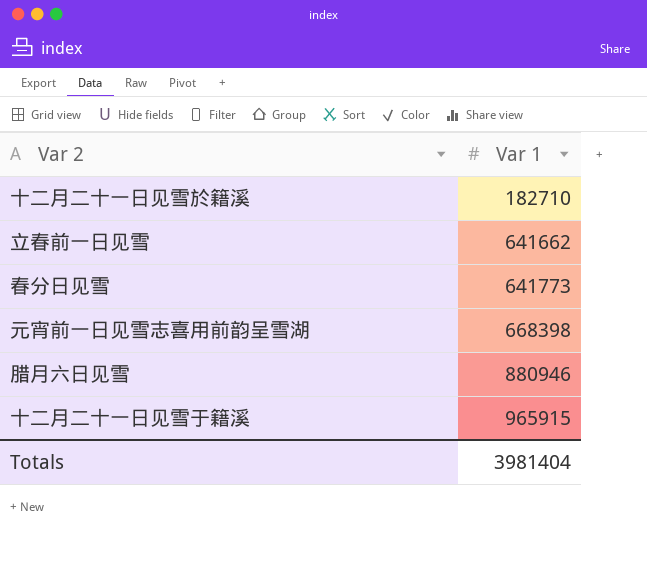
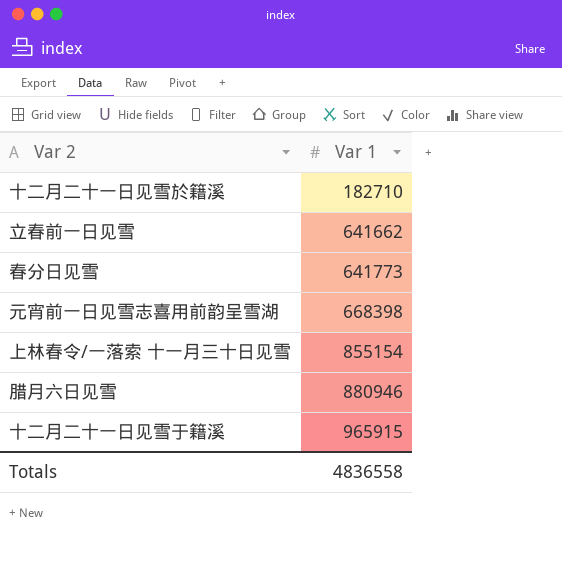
row 上林春令/一落索 十一月三十日见雪: none -> 855154
Totals | Var 1: 3981404 -> 4836558

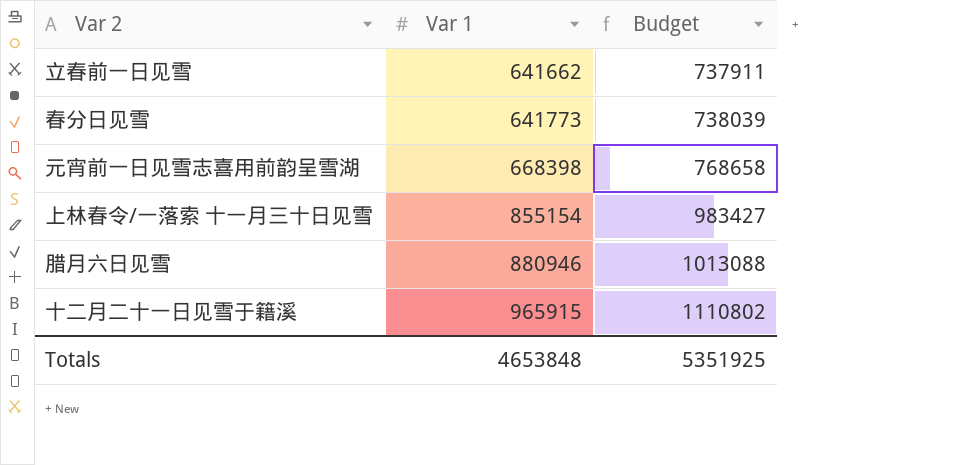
column Budget | formula: none -> [Var 1] * 1.15
row 十二月二十一日见雪於籍溪: 182710 -> none
Totals | Var 1: 4836558 -> 4653848

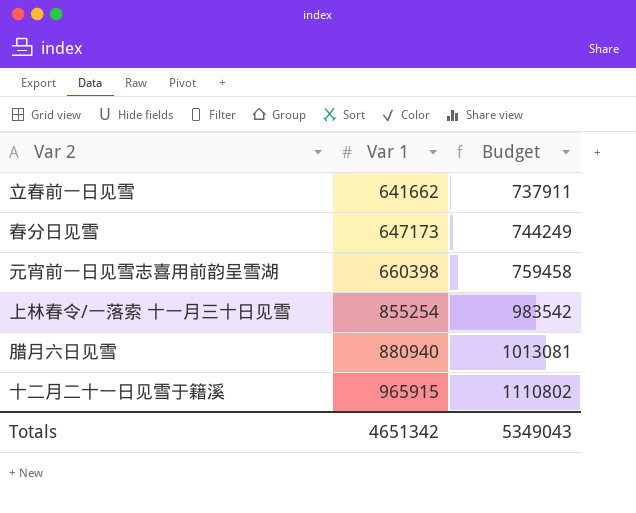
春分日见雪 | Var 1: 641773 -> 647173
春分日见雪 | Budget: 738039 -> 744249
元宵前一日见雪志喜用前韵呈雪湖 | Var 1: 668398 -> 660398
元宵前一日见雪志喜用前韵呈雪湖 | Budget: 768658 -> 759458
上林春令/一落索 十一月三十日见雪 | Var 1: 855154 -> 855254
上林春令/一落索 十一月三十日见雪 | Budget: 983427 -> 983542
腊月六日见雪 | Var 1: 880946 -> 880940
腊月六日见雪 | Budget: 1013088 -> 1013081
Totals | Var 1: 4653848 -> 4651342
Totals | Budget: 5351925 -> 5349043

